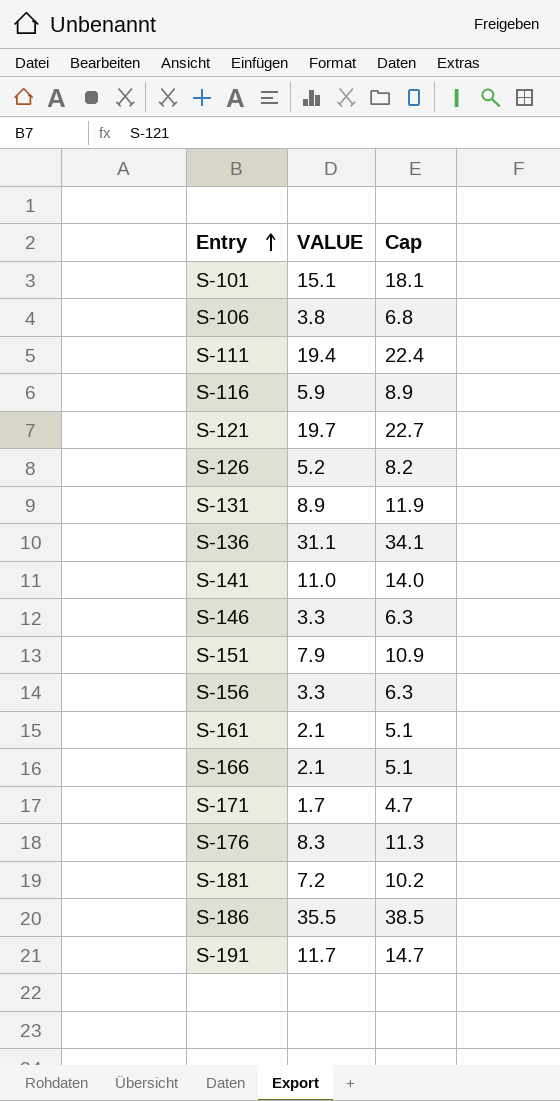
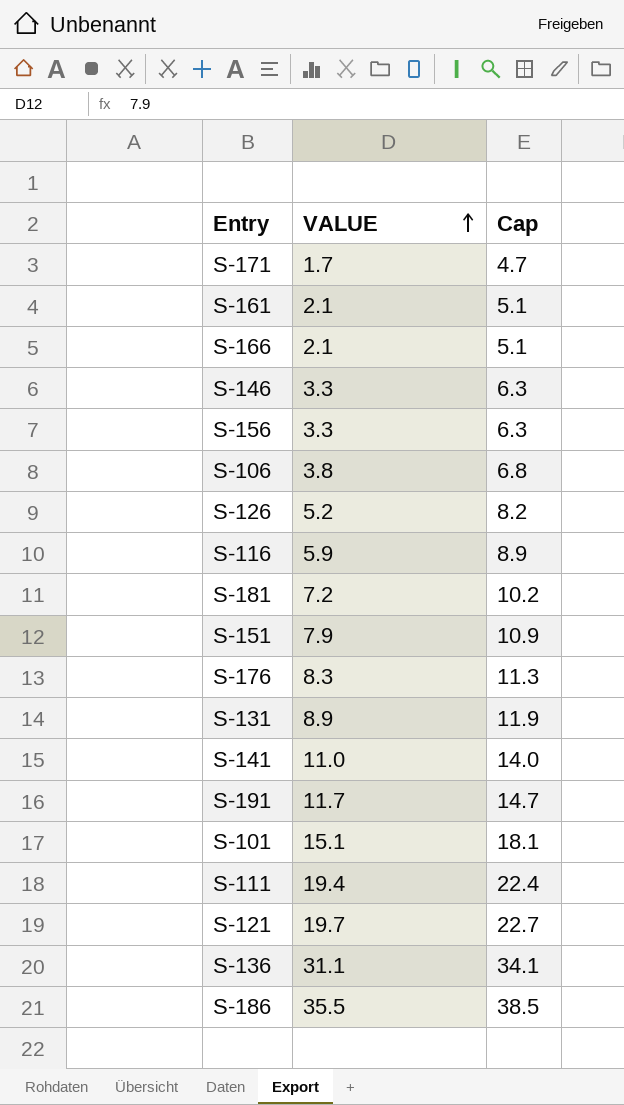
row order: Entry ascending -> VALUE ascending

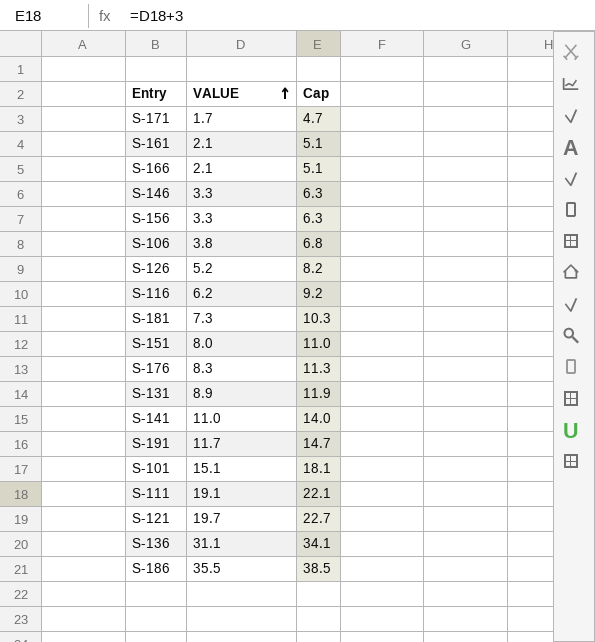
S-116 | VALUE: 5.9 -> 6.2
S-116 | Cap: 8.9 -> 9.2
S-181 | VALUE: 7.2 -> 7.3
S-181 | Cap: 10.2 -> 10.3
S-151 | VALUE: 7.9 -> 8.0
S-151 | Cap: 10.9 -> 11.0
S-111 | VALUE: 19.4 -> 19.1
S-111 | Cap: 22.4 -> 22.1

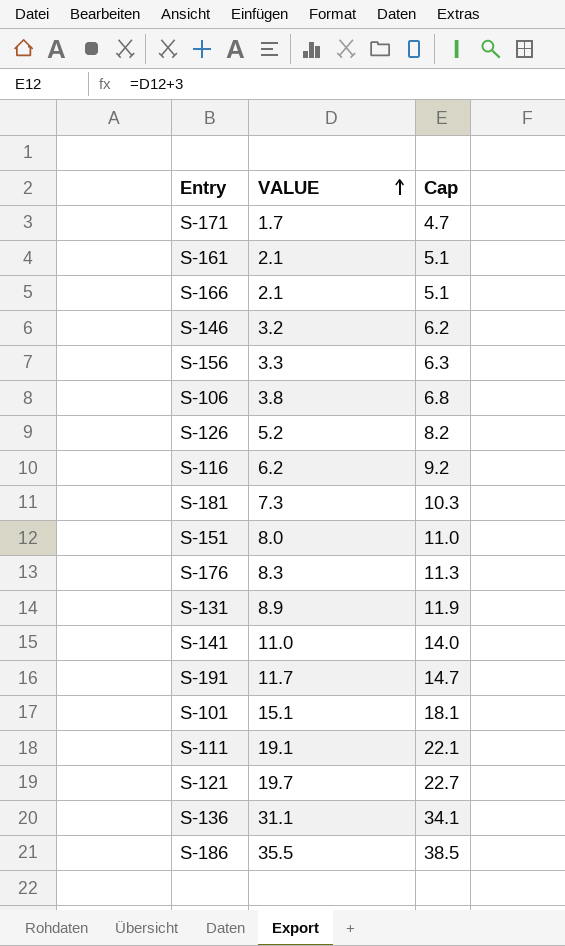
S-146 | VALUE: 3.3 -> 3.2
S-146 | Cap: 6.3 -> 6.2

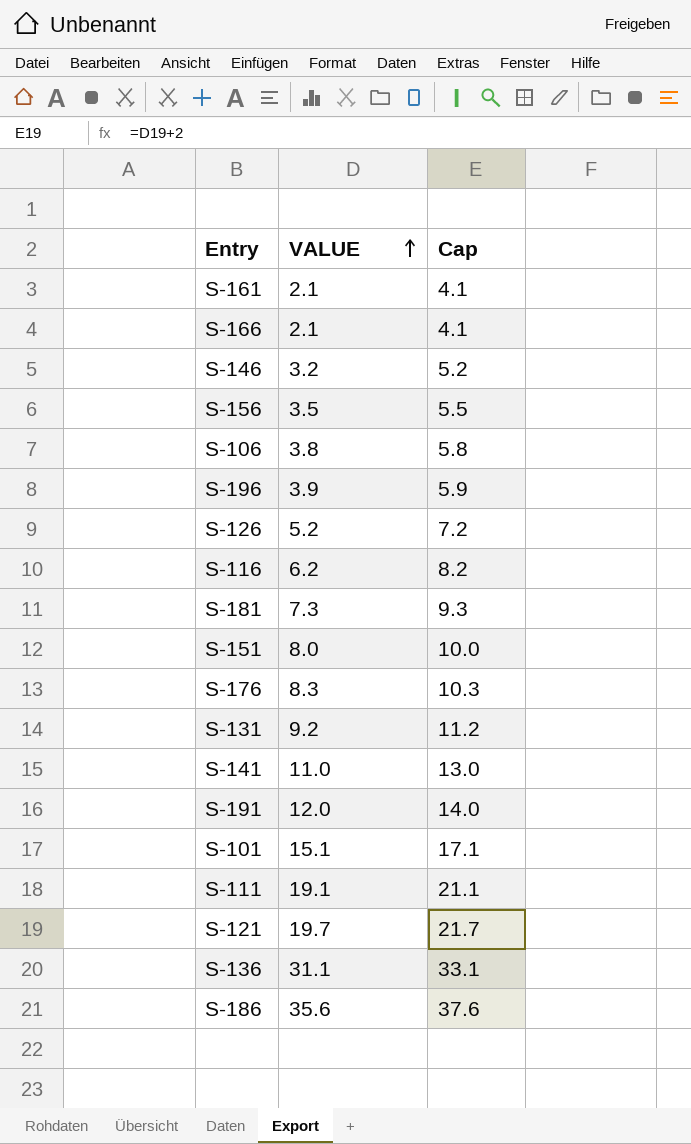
column Cap | formula: [VALUE] + 3 -> [VALUE] + 2
row S-171: 1.7 | 4.7 -> none
S-156 | VALUE: 3.3 -> 3.5
row S-196: none -> 3.9 | 5.9
S-131 | VALUE: 8.9 -> 9.2
S-191 | VALUE: 11.7 -> 12.0
S-186 | VALUE: 35.5 -> 35.6

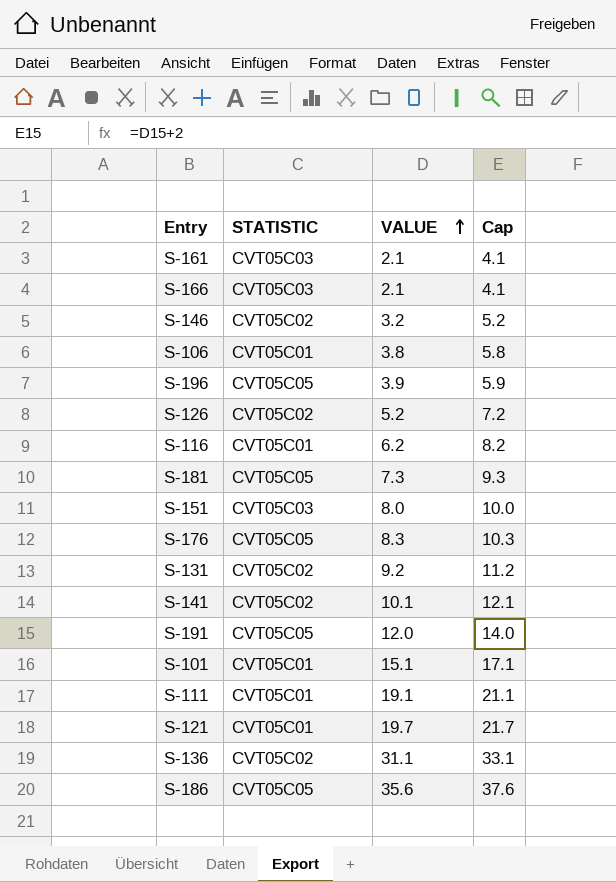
column STATISTIC | position: none -> 2
row S-156: 3.5 | 5.5 -> none
S-141 | VALUE: 11.0 -> 10.1
S-141 | Cap: 13.0 -> 12.1

